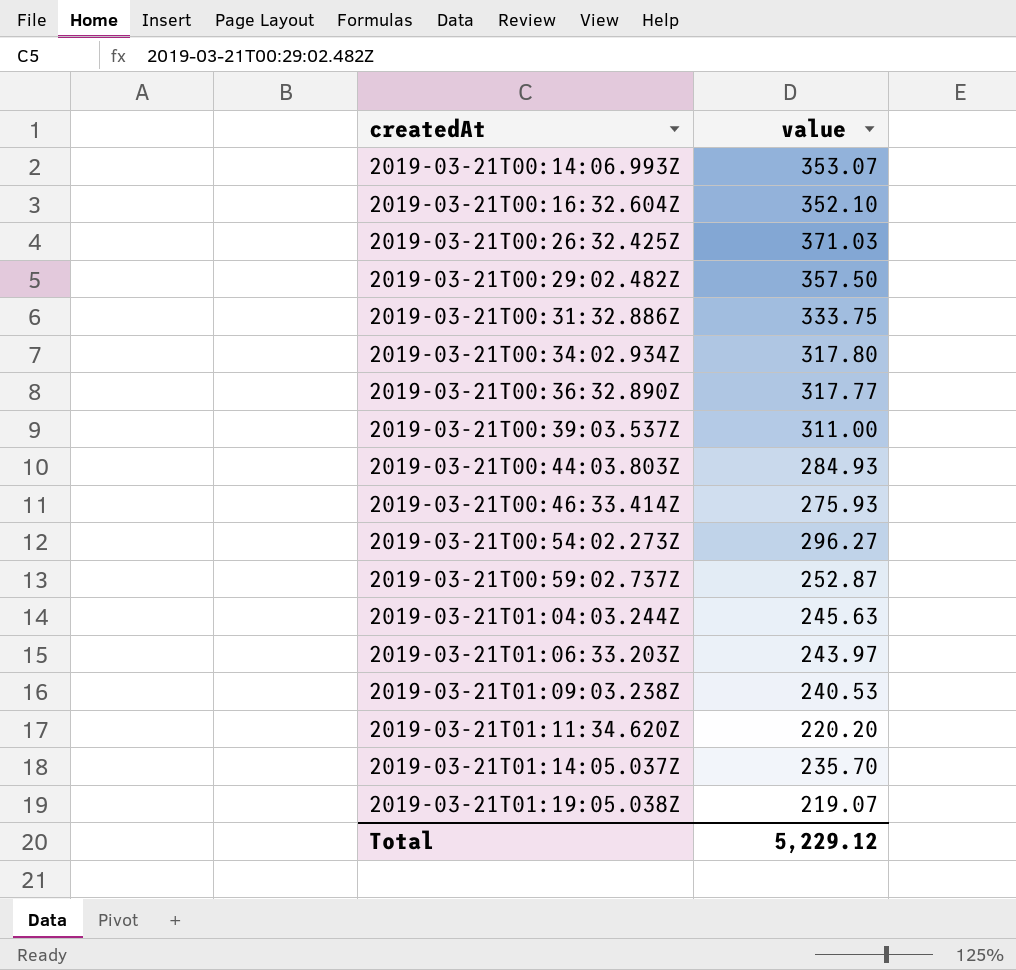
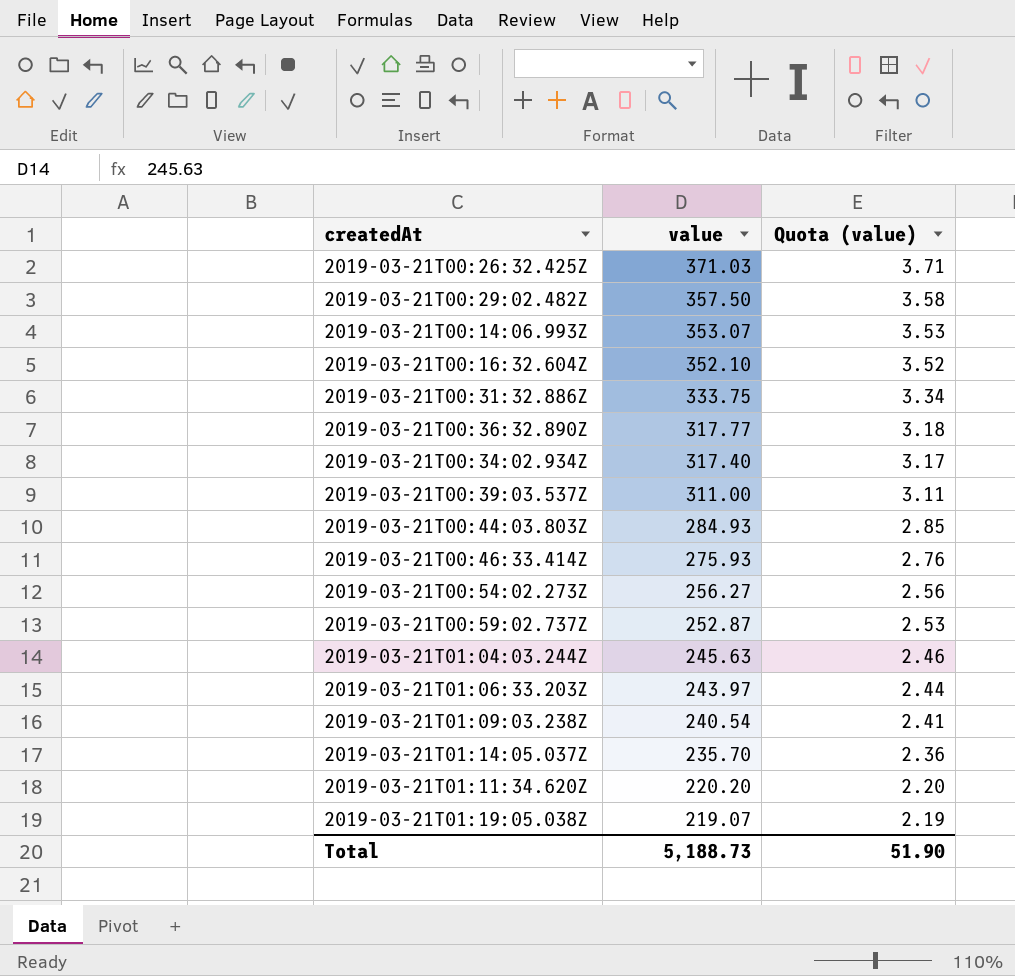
row order: createdAt ascending -> value descending
column Quota (value) | formula: none -> [value] * 0.01
2019-03-21T00:34:02.934Z | value: 317.80 -> 317.40
2019-03-21T00:54:02.273Z | value: 296.27 -> 256.27
2019-03-21T01:09:03.238Z | value: 240.53 -> 240.54
Total | value: 5,229.12 -> 5,188.73

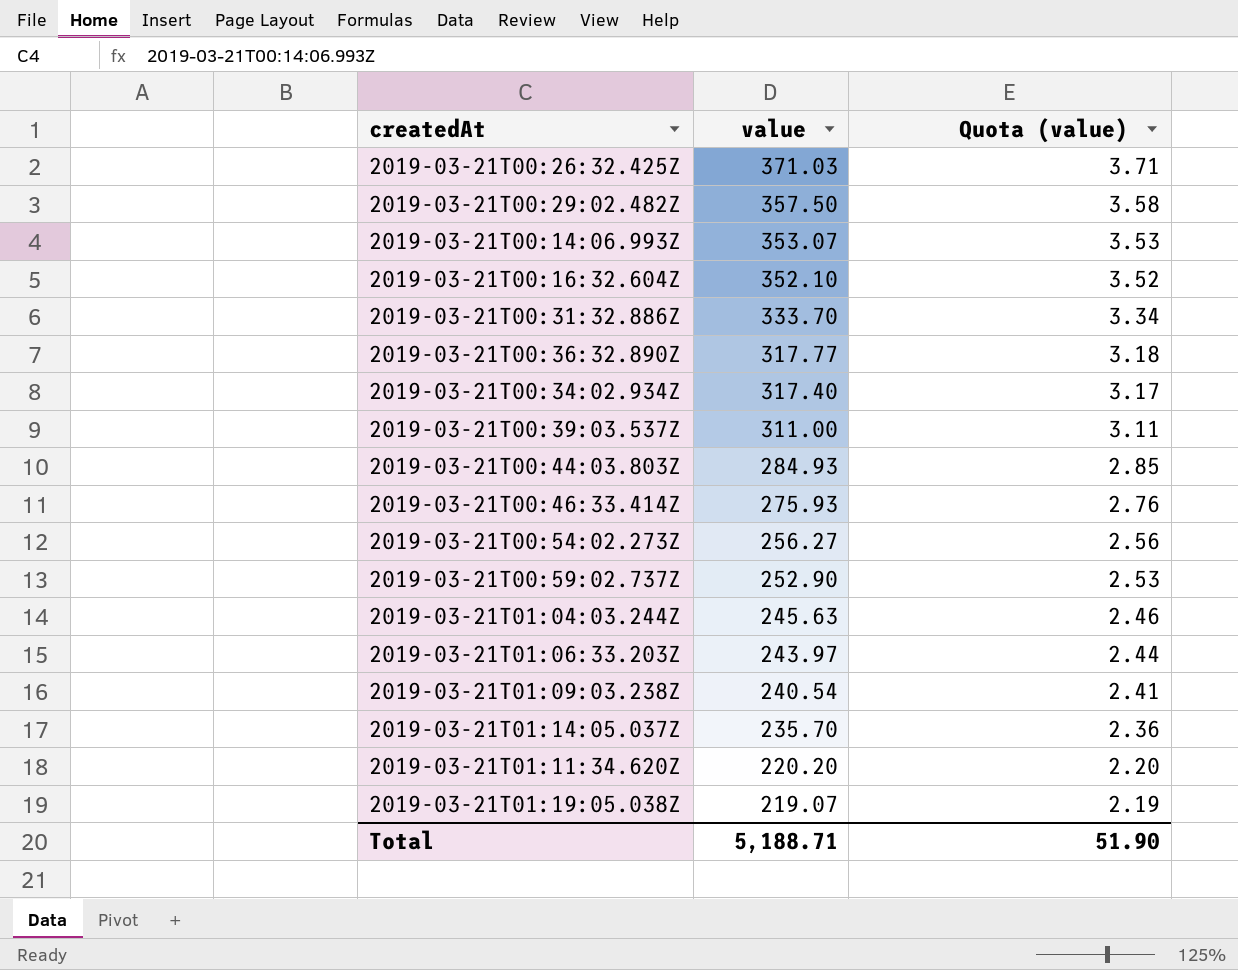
2019-03-21T00:31:32.886Z | value: 333.75 -> 333.70
2019-03-21T00:59:02.737Z | value: 252.87 -> 252.90
Total | value: 5,188.73 -> 5,188.71

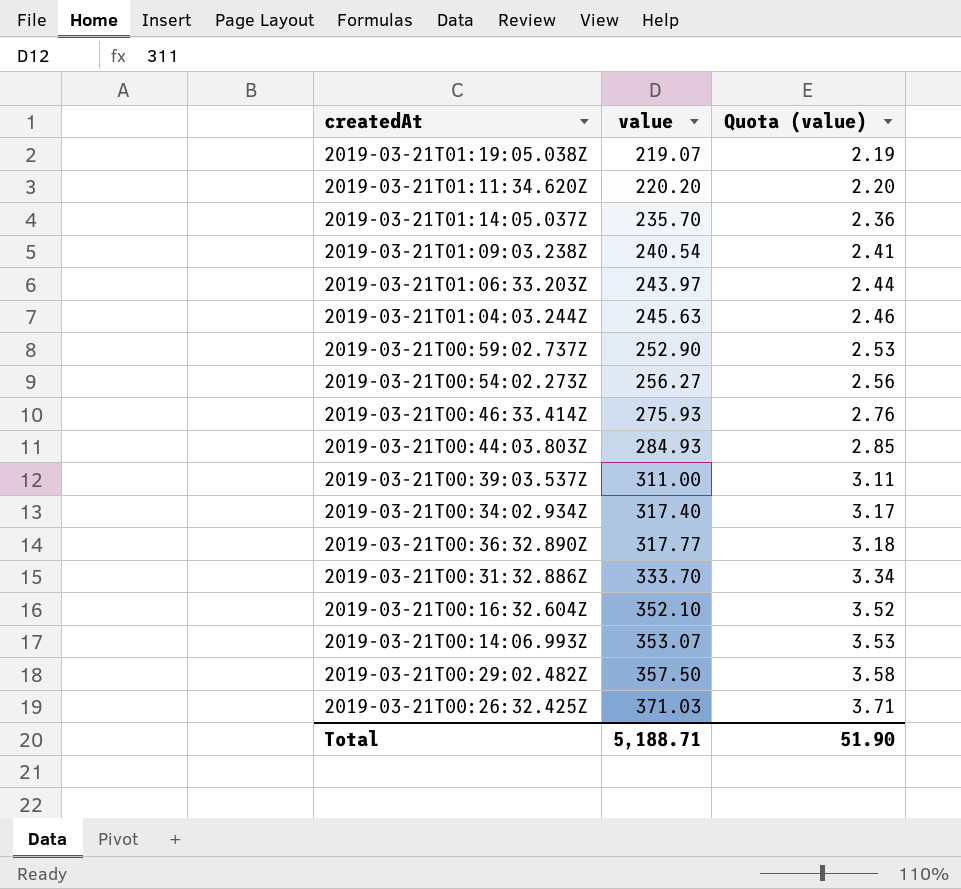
row order: value descending -> value ascending

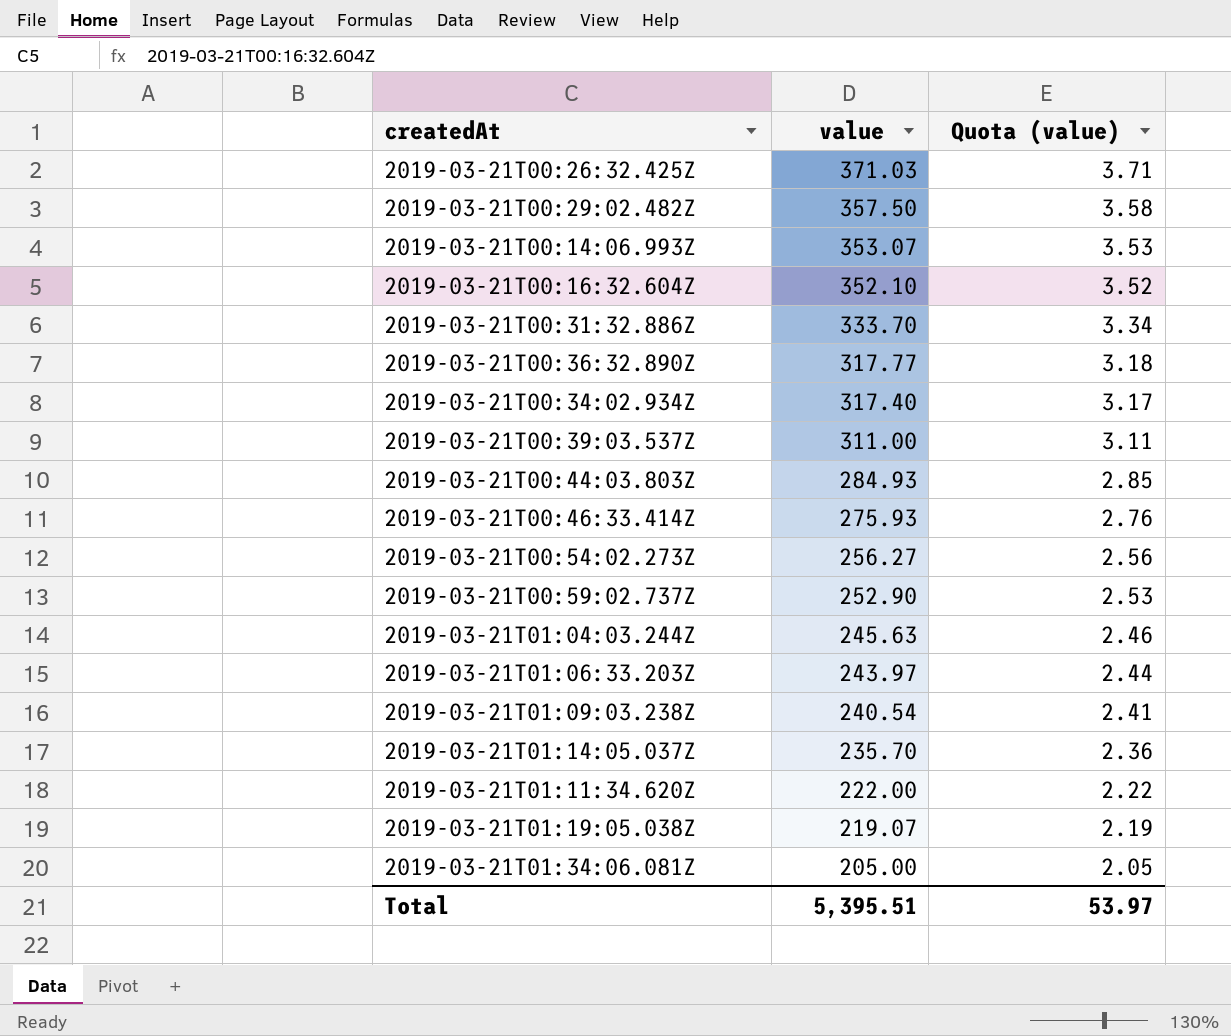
row order: value ascending -> value descending
2019-03-21T01:11:34.620Z | value: 220.20 -> 222.00
2019-03-21T01:11:34.620Z | Quota (value): 2.20 -> 2.22
row 2019-03-21T01:34:06.081Z: none -> 205.00 | 2.05
Total | value: 5,188.71 -> 5,395.51
Total | Quota (value): 51.90 -> 53.97

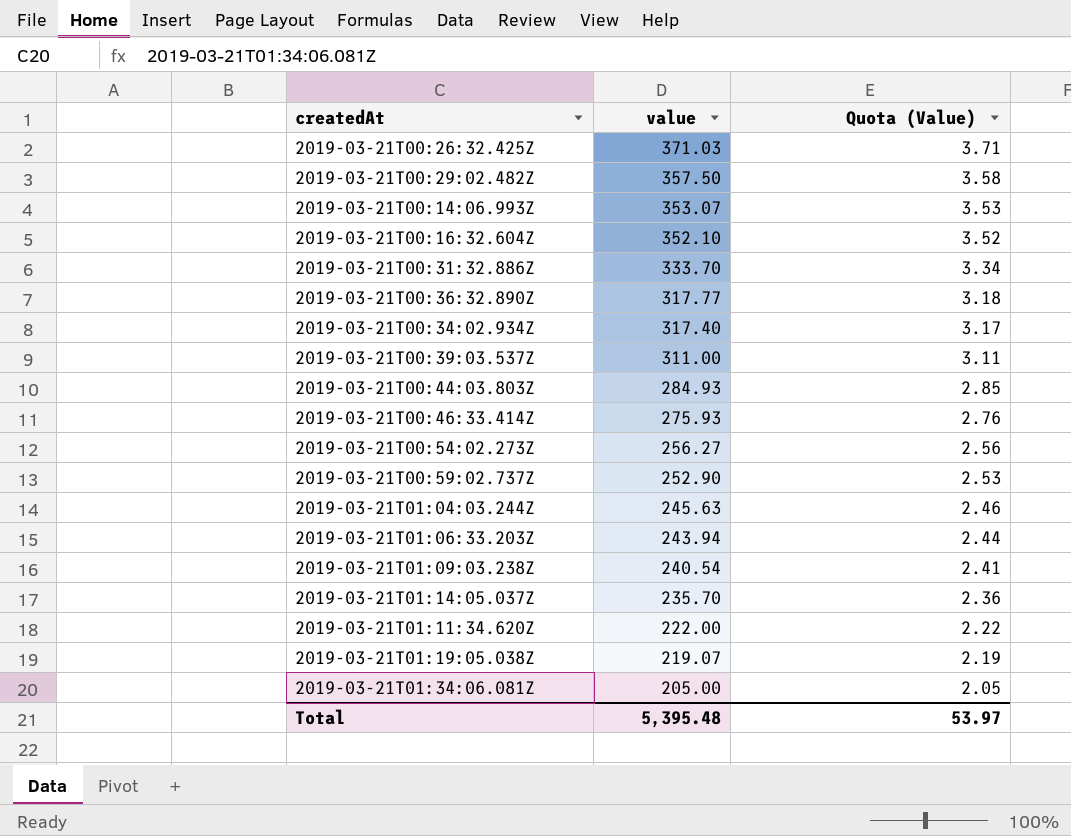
column name: Quota (value) -> Quota (Value)
2019-03-21T01:06:33.203Z | value: 243.97 -> 243.94
Total | value: 5,395.51 -> 5,395.48

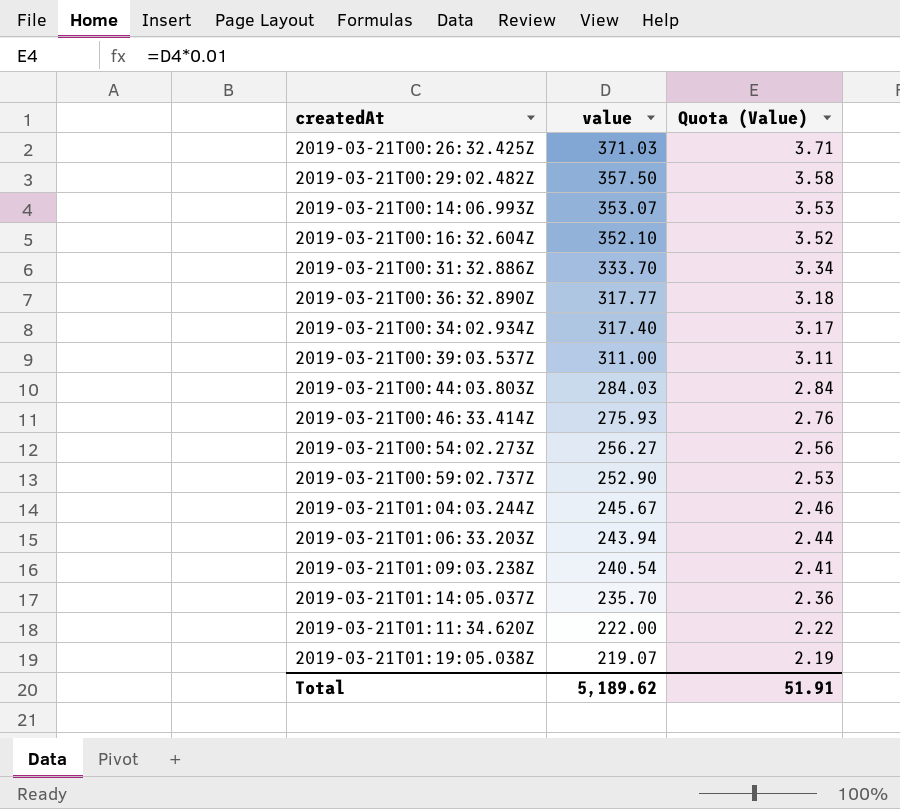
row 2019-03-21T01:34:06.081Z: 205.00 | 2.05 -> none
2019-03-21T00:44:03.803Z | value: 284.93 -> 284.03
2019-03-21T00:44:03.803Z | Quota (Value): 2.85 -> 2.84
2019-03-21T01:04:03.244Z | value: 245.63 -> 245.67
Total | value: 5,395.48 -> 5,189.62
Total | Quota (Value): 53.97 -> 51.91

